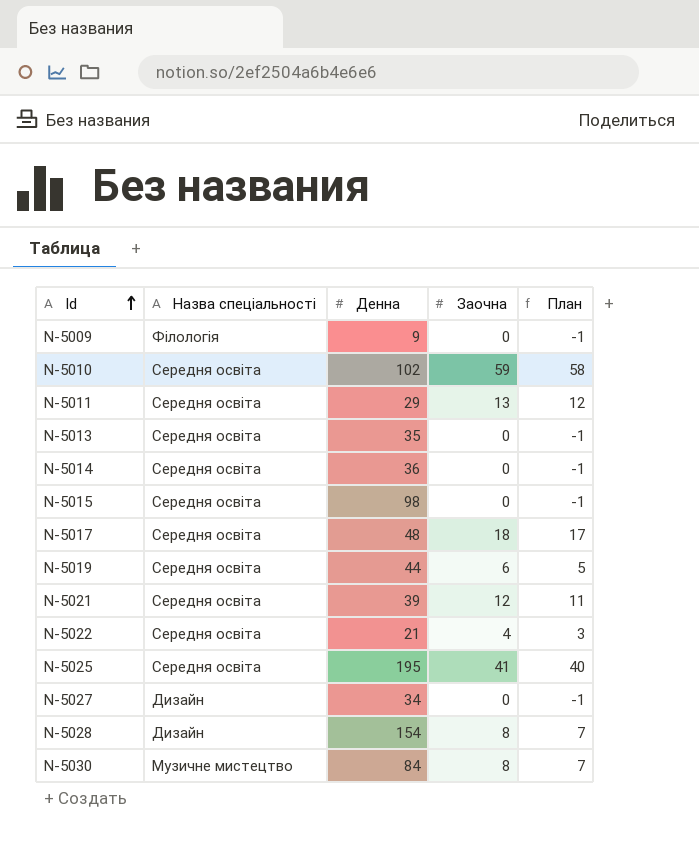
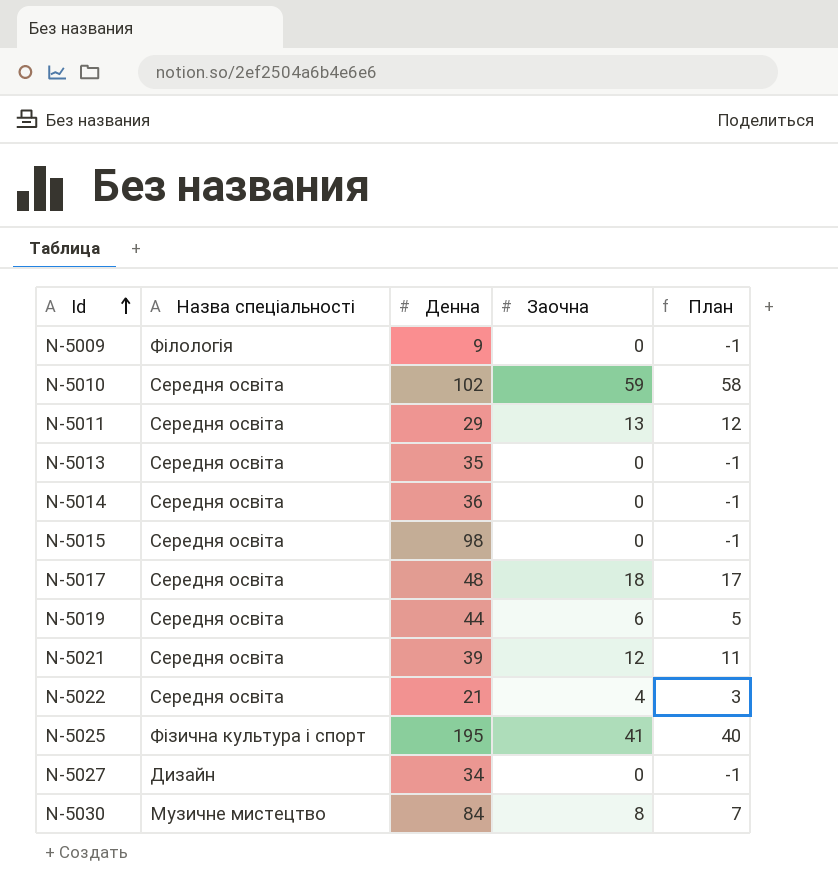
row N-5028: Дизайн | 154 | 8 | 7 -> none
N-5025 | Назва спеціальності: Середня освіта -> Фізична культура і спорт

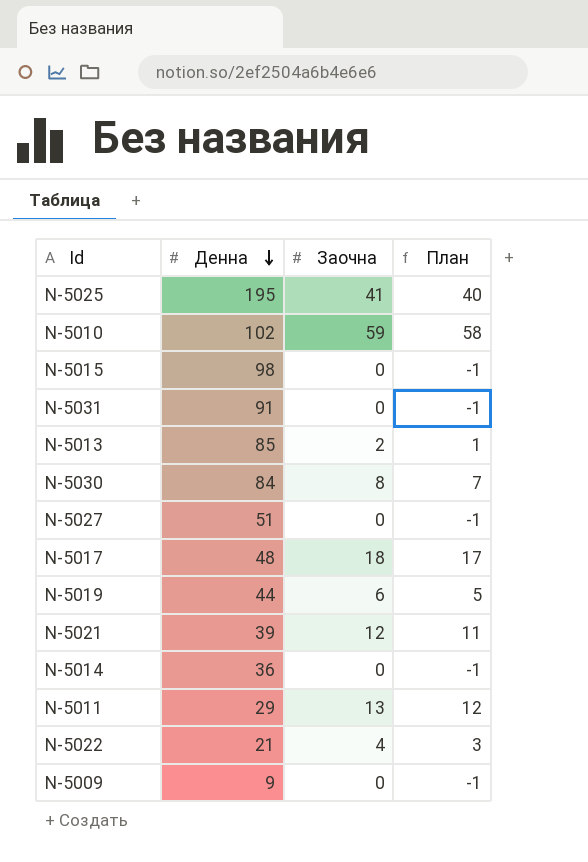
row order: Id ascending -> Денна descending
column Назва спеціальності | position: 2 -> none
row N-5031: none -> 91 | 0 | -1
N-5013 | Денна: 35 -> 85
N-5013 | Заочна: 0 -> 2
N-5013 | План: -1 -> 1
N-5027 | Денна: 34 -> 51

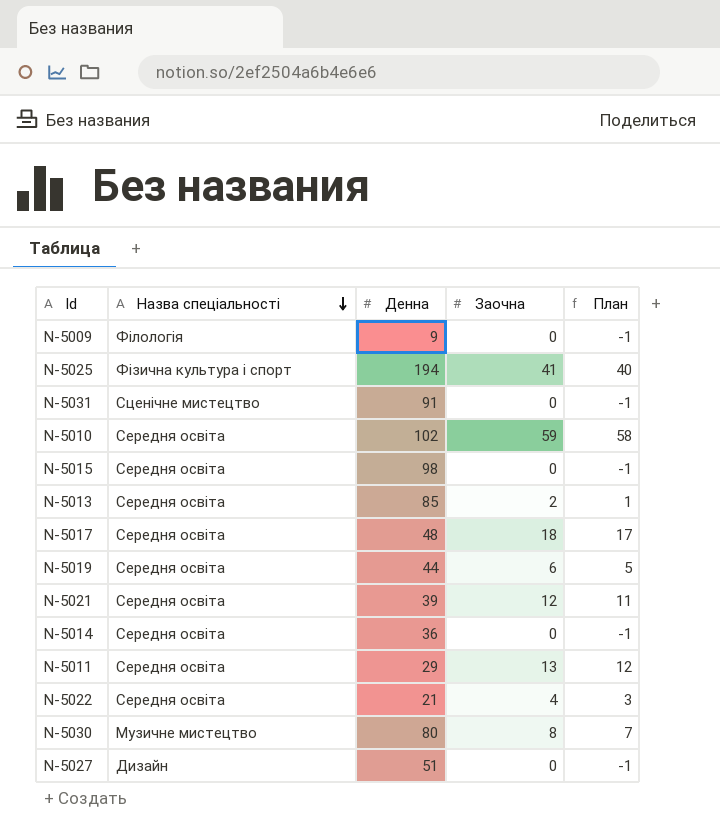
row order: Денна descending -> Назва спеціальності descending
column Назва спеціальності | position: none -> 2
N-5025 | Денна: 195 -> 194
N-5030 | Денна: 84 -> 80

